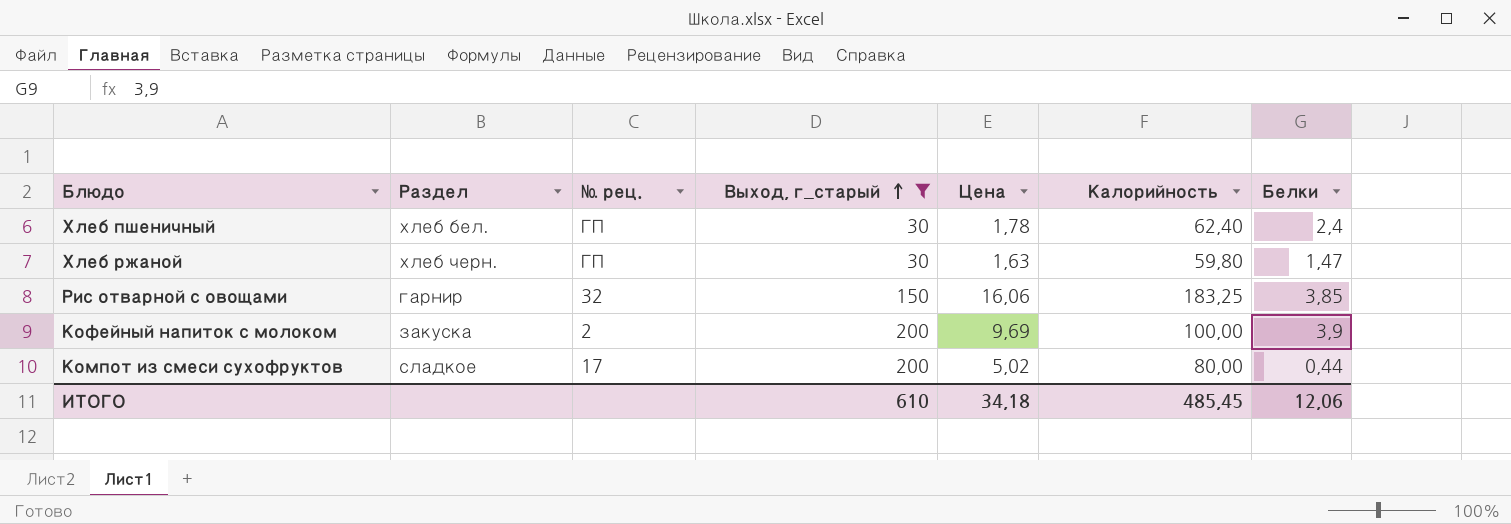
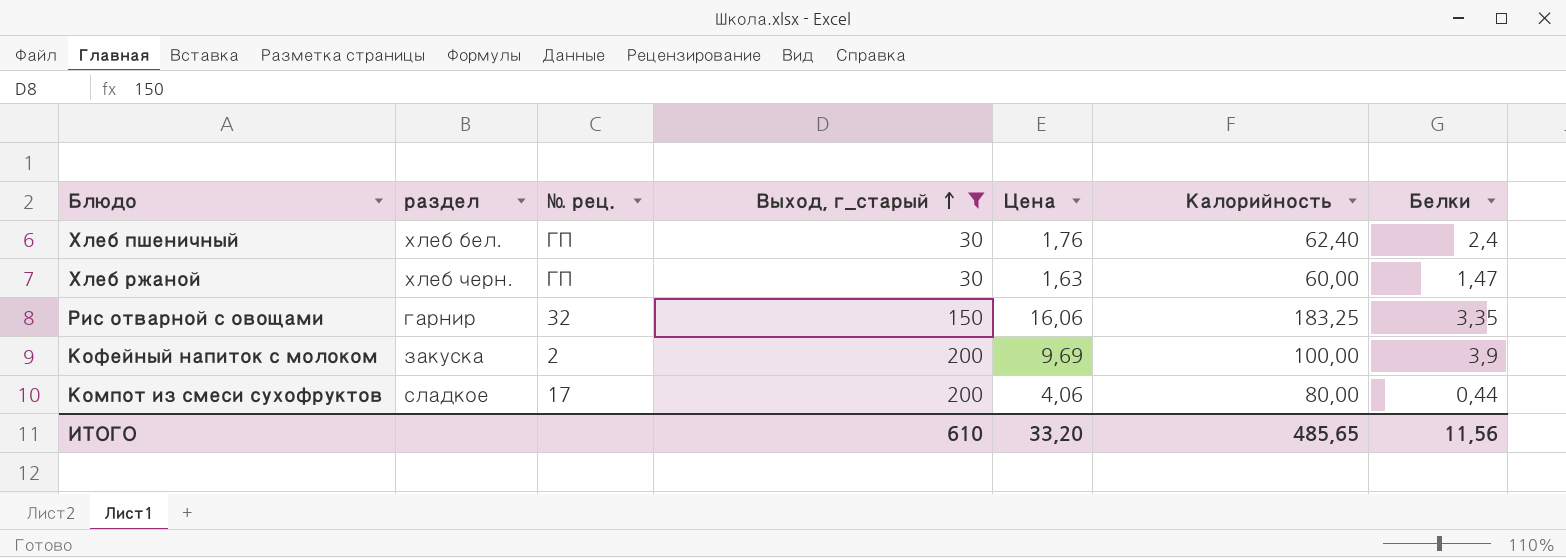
column name: Раздел -> раздел
Хлеб пшеничный | Цена: 1,78 -> 1,76
Хлеб ржаной | Калорийность: 59,80 -> 60,00
Рис отварной с овощами | Белки: 3,85 -> 3,35
Компот из смеси сухофруктов | Цена: 5,02 -> 4,06
ИТОГО | Цена: 34,18 -> 33,20
ИТОГО | Калорийность: 485,45 -> 485,65
ИТОГО | Белки: 12,06 -> 11,56

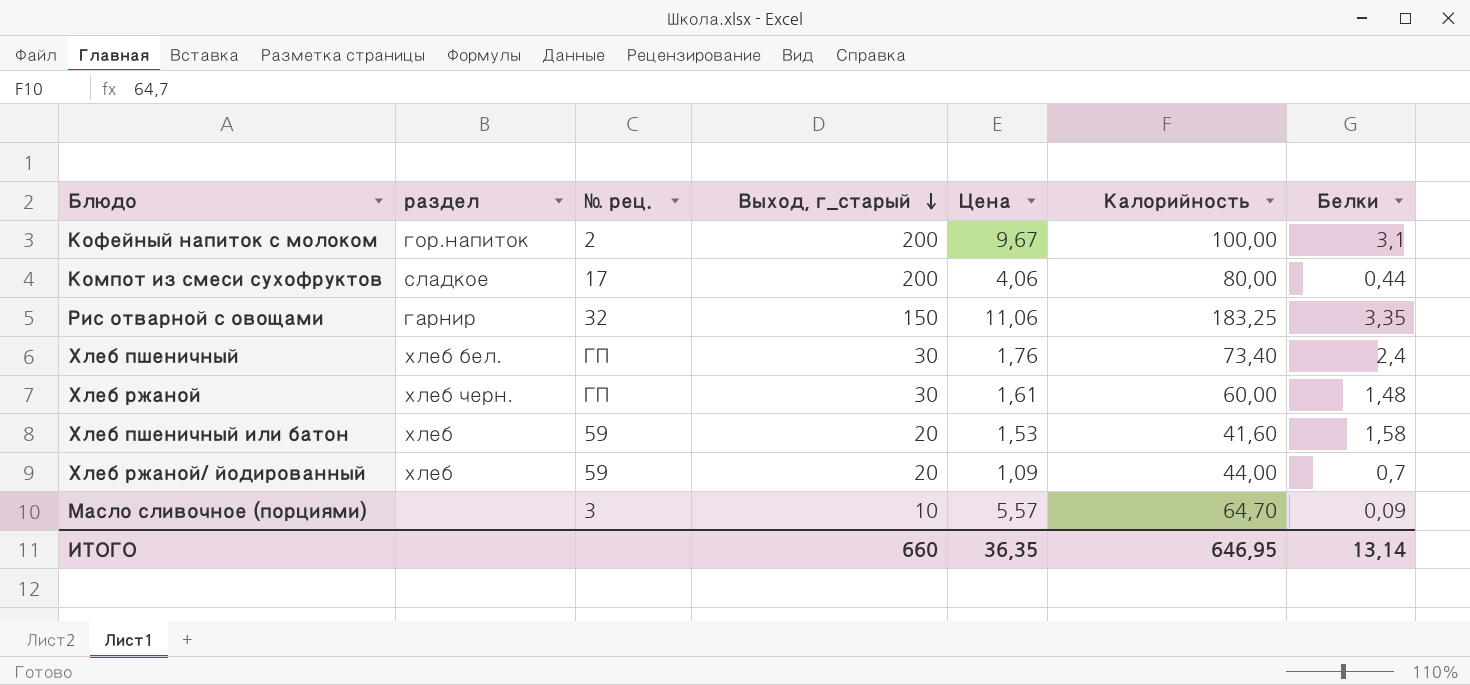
filter: Выход, г_старый >= 30 -> none
row order: Выход, г_старый ascending -> Выход, г_старый descending
Кофейный напиток с молоком | раздел: закуска -> гор.напиток
Кофейный напиток с молоком | Цена: 9,69 -> 9,67
Кофейный напиток с молоком | Белки: 3,9 -> 3,1
Рис отварной с овощами | Цена: 16,06 -> 11,06
Хлеб пшеничный | Калорийность: 62,40 -> 73,40
Хлеб ржаной | Цена: 1,63 -> 1,61
Хлеб ржаной | Белки: 1,47 -> 1,48
ИТОГО | Выход, г_старый: 610 -> 660
ИТОГО | Цена: 33,20 -> 36,35
ИТОГО | Калорийность: 485,65 -> 646,95
ИТОГО | Белки: 11,56 -> 13,14

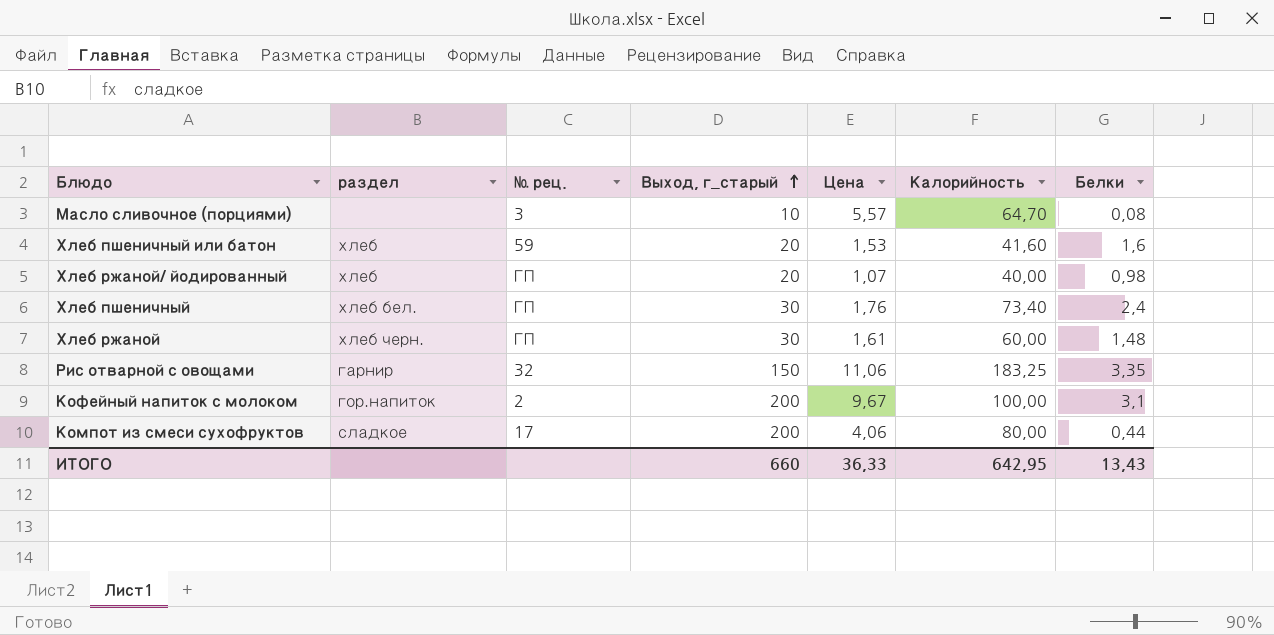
row order: Выход, г_старый descending -> Выход, г_старый ascending
Масло сливочное (порциями) | Белки: 0,09 -> 0,08
Хлеб пшеничный или батон | Белки: 1,58 -> 1,6
Хлеб ржаной/ йодированный | № рец.: 59 -> ГП
Хлеб ржаной/ йодированный | Цена: 1,09 -> 1,07
Хлеб ржаной/ йодированный | Калорийность: 44,00 -> 40,00
Хлеб ржаной/ йодированный | Белки: 0,7 -> 0,98
ИТОГО | Цена: 36,35 -> 36,33
ИТОГО | Калорийность: 646,95 -> 642,95
ИТОГО | Белки: 13,14 -> 13,43

